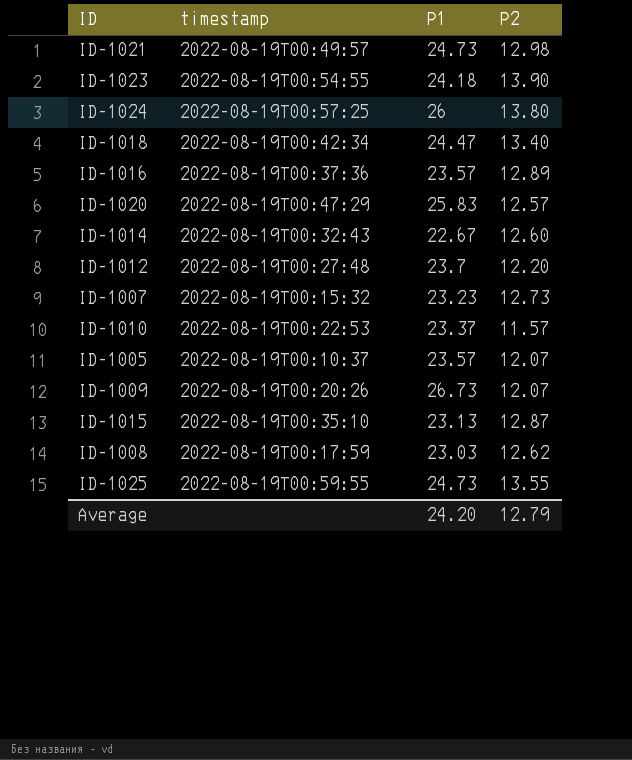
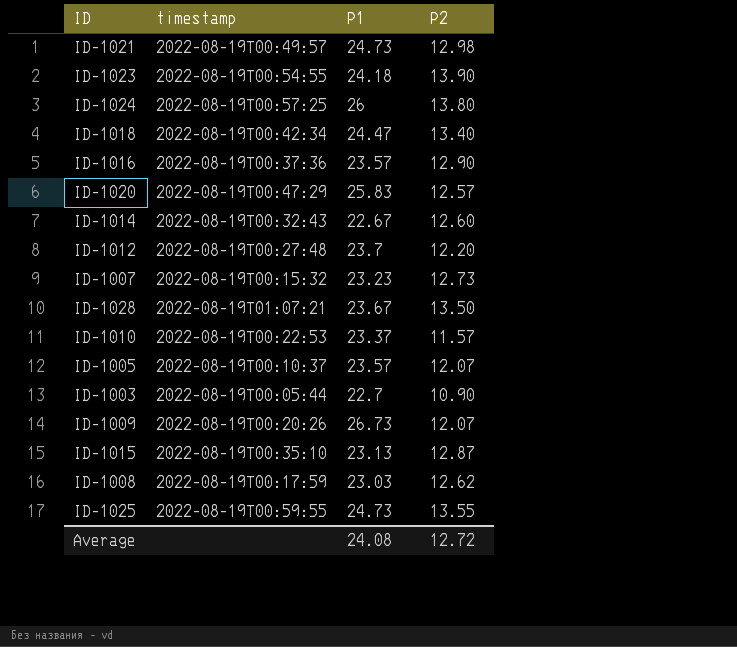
ID-1016 | P2: 12.89 -> 12.90
row ID-1028: none -> 2022-08-19T01:07:21 | 23.67 | 13.50
row ID-1003: none -> 2022-08-19T00:05:44 | 22.7 | 10.90
Average | P1: 24.20 -> 24.08
Average | P2: 12.79 -> 12.72

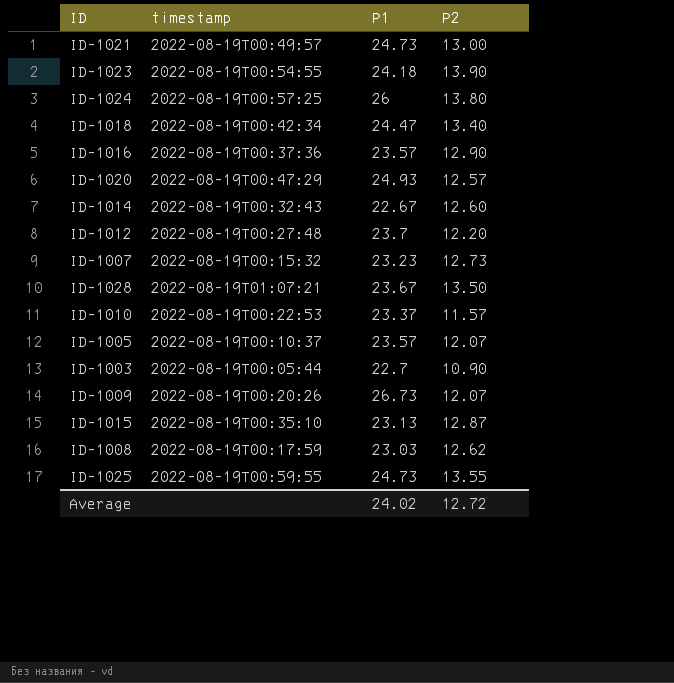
ID-1021 | P2: 12.98 -> 13.00
ID-1020 | P1: 25.83 -> 24.93
Average | P1: 24.08 -> 24.02

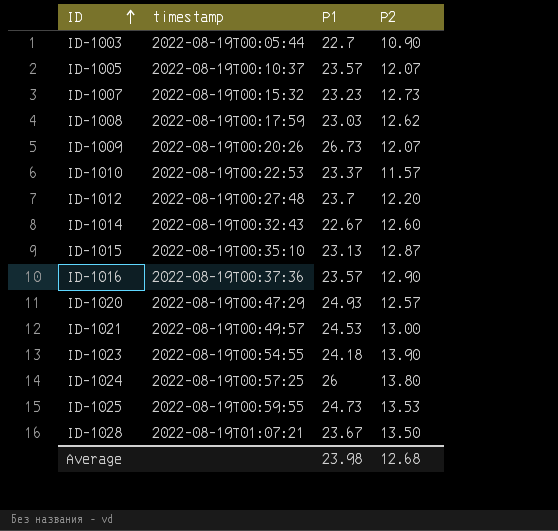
row order: none -> ID ascending
row ID-1018: 2022-08-19T00:42:34 | 24.47 | 13.40 -> none
ID-1021 | P1: 24.73 -> 24.53
ID-1025 | P2: 13.55 -> 13.53
Average | P1: 24.02 -> 23.98
Average | P2: 12.72 -> 12.68

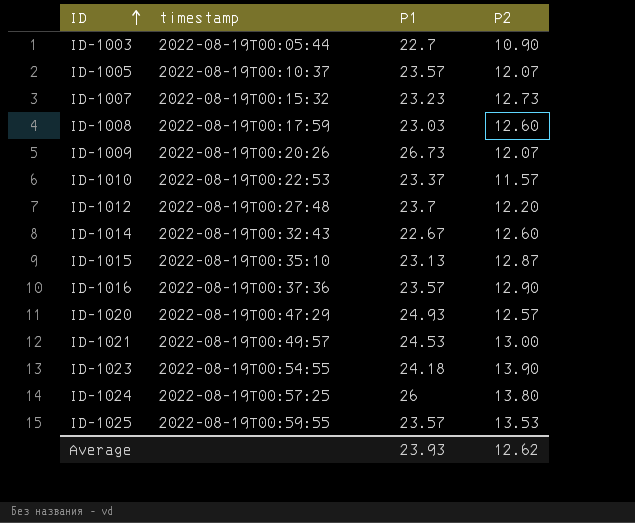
row ID-1028: 2022-08-19T01:07:21 | 23.67 | 13.50 -> none
ID-1008 | P2: 12.62 -> 12.60
ID-1025 | P1: 24.73 -> 23.57
Average | P1: 23.98 -> 23.93
Average | P2: 12.68 -> 12.62

